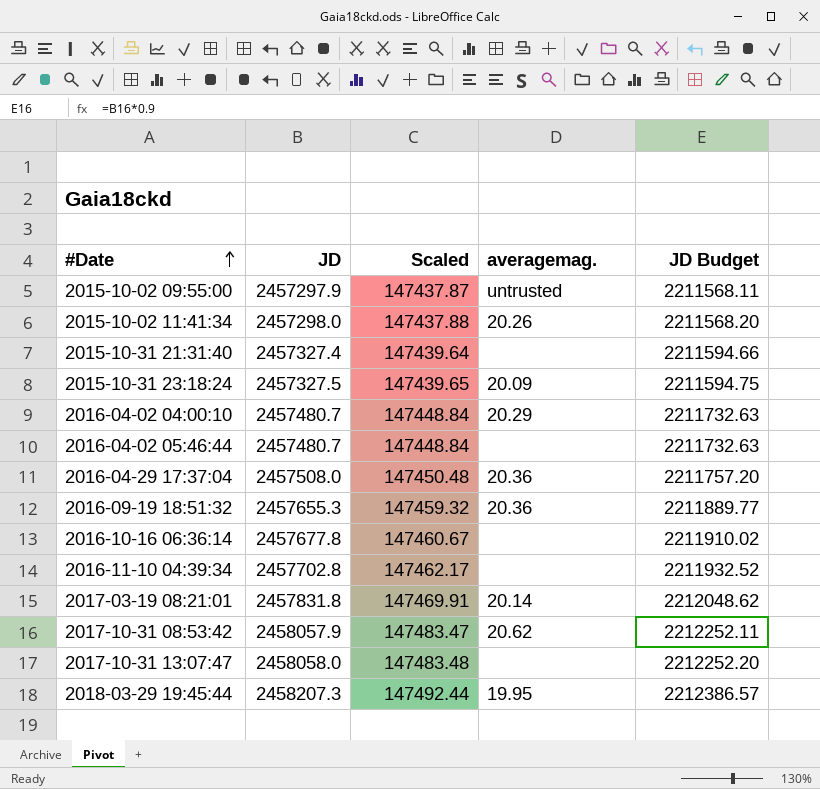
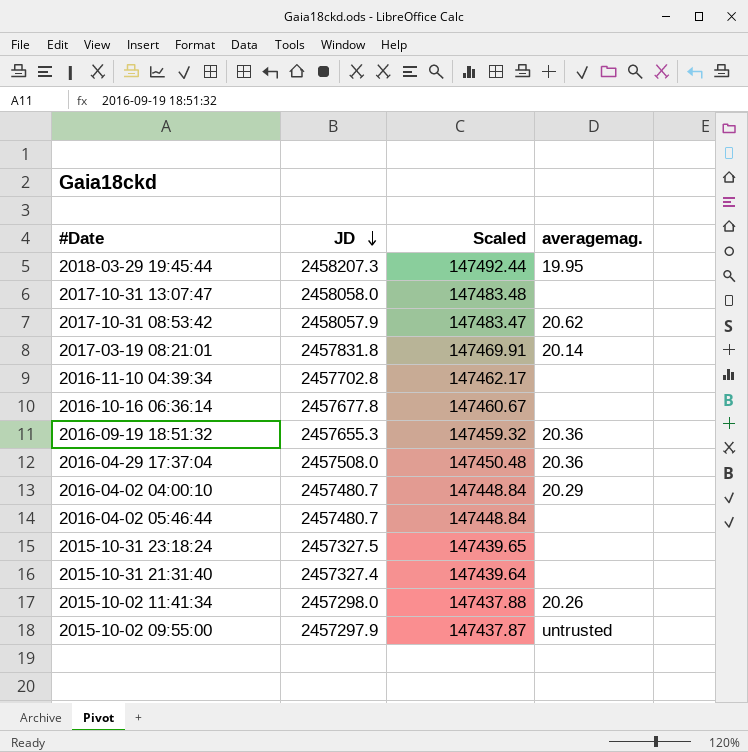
row order: #Date ascending -> JD descending
column JD Budget | formula: [JD] * 0.9 -> none
2015-10-31 23:18:24 | averagemag.: 20.09 -> none

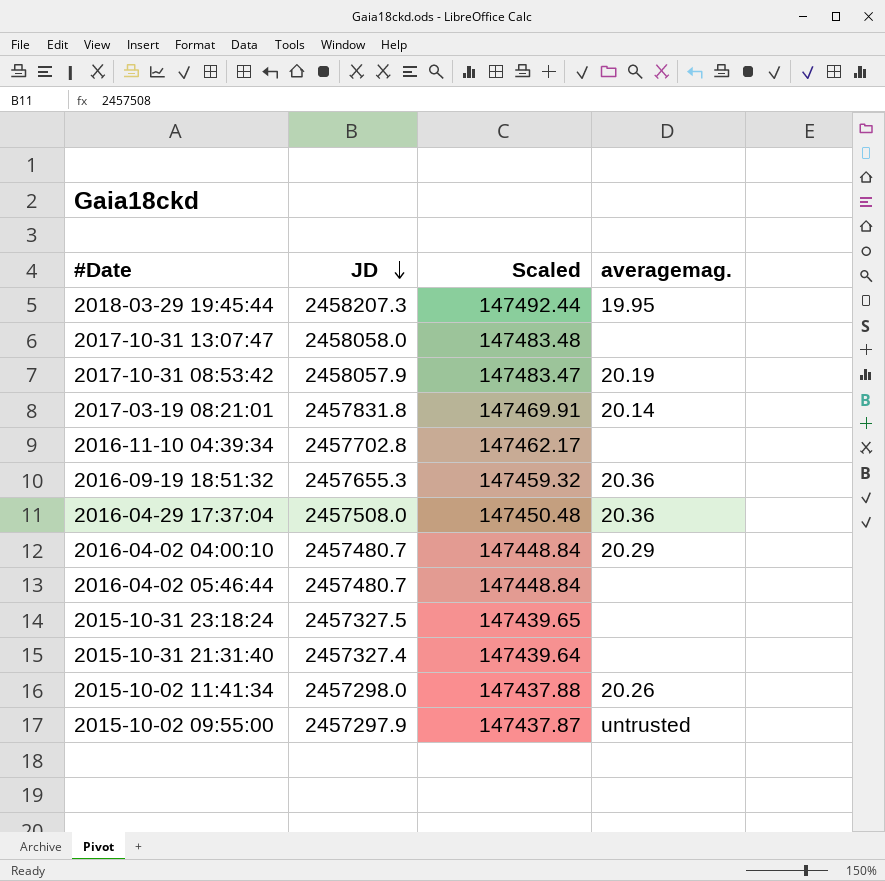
row 2016-10-16 06:36:14: 2457677.8 | 147460.67 | none -> none
2017-10-31 08:53:42 | averagemag.: 20.62 -> 20.19

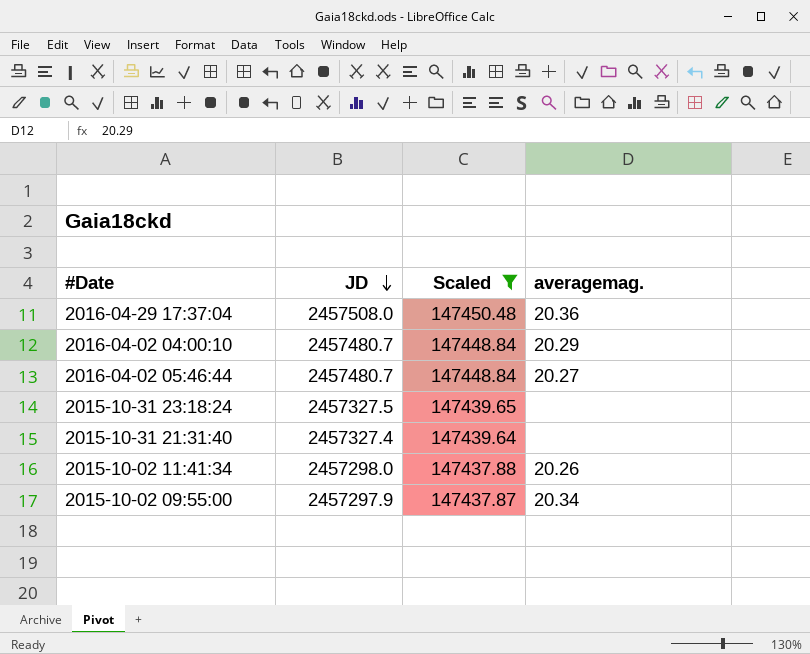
filter: none -> Scaled <= 147450.48
2016-04-02 05:46:44 | averagemag.: none -> 20.27
2015-10-02 09:55:00 | averagemag.: untrusted -> 20.34

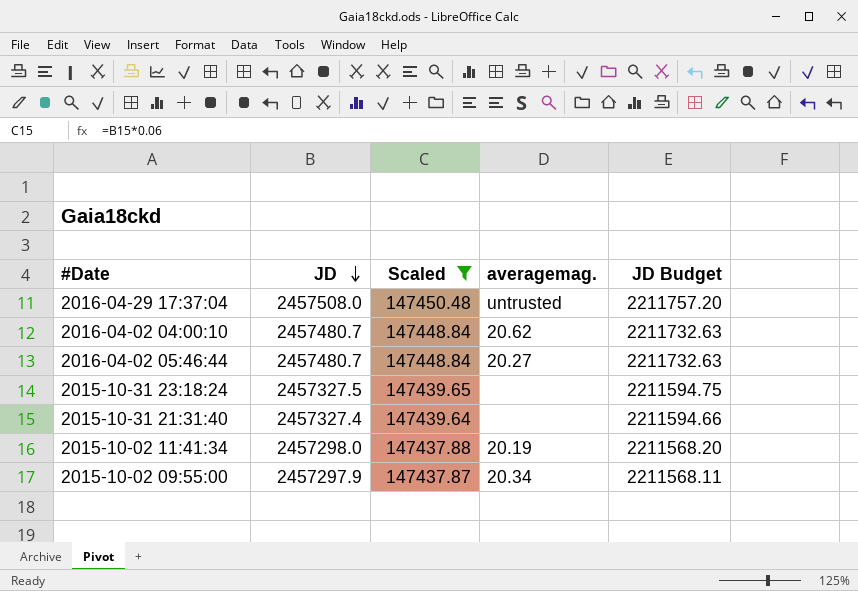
column JD Budget | formula: none -> [JD] * 0.9
2016-04-29 17:37:04 | averagemag.: 20.36 -> untrusted
2016-04-02 04:00:10 | averagemag.: 20.29 -> 20.62
2015-10-02 11:41:34 | averagemag.: 20.26 -> 20.19

